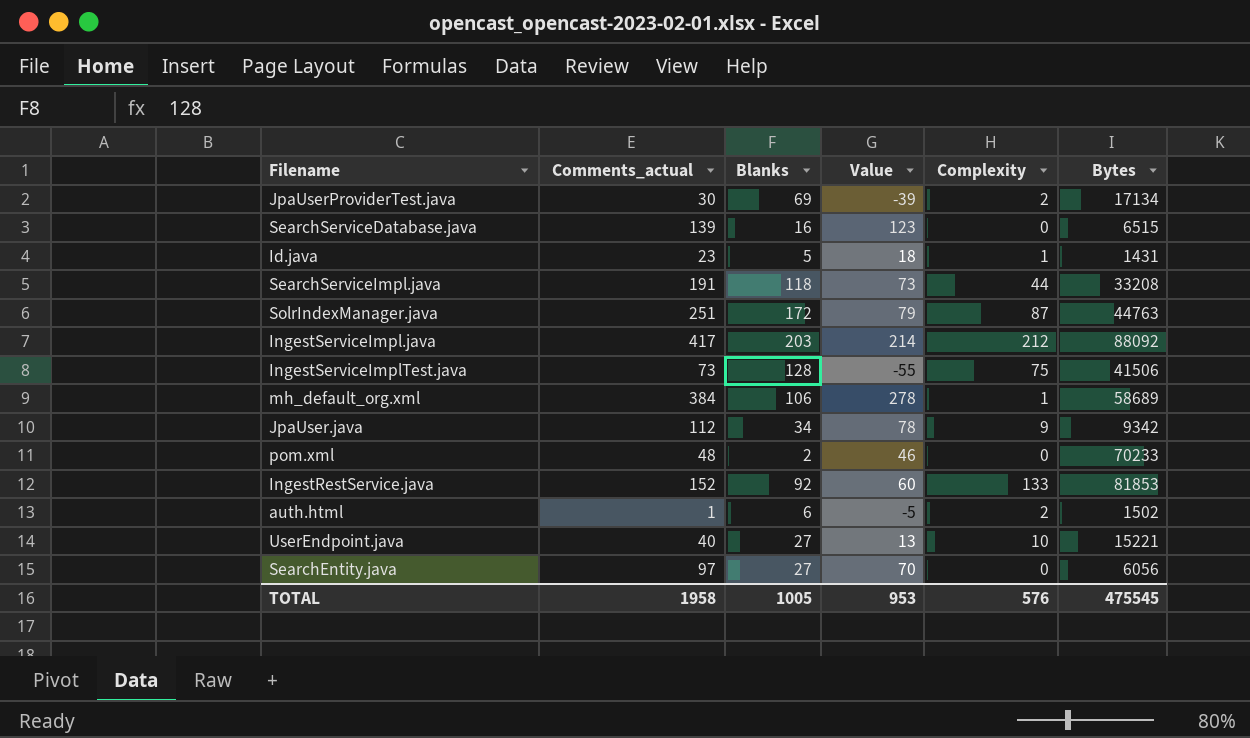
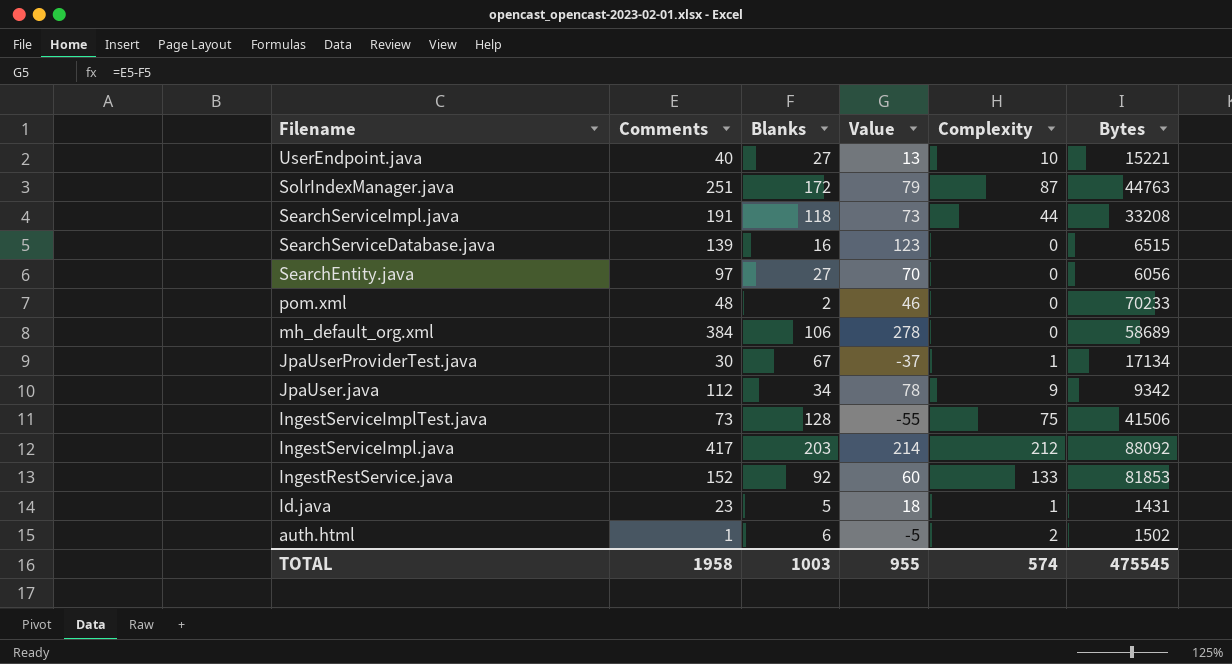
row order: none -> Filename descending
column name: Comments_actual -> Comments
mh_default_org.xml | Complexity: 1 -> 0
JpaUserProviderTest.java | Blanks: 69 -> 67
JpaUserProviderTest.java | Value: -39 -> -37
JpaUserProviderTest.java | Complexity: 2 -> 1
TOTAL | Blanks: 1005 -> 1003
TOTAL | Value: 953 -> 955
TOTAL | Complexity: 576 -> 574

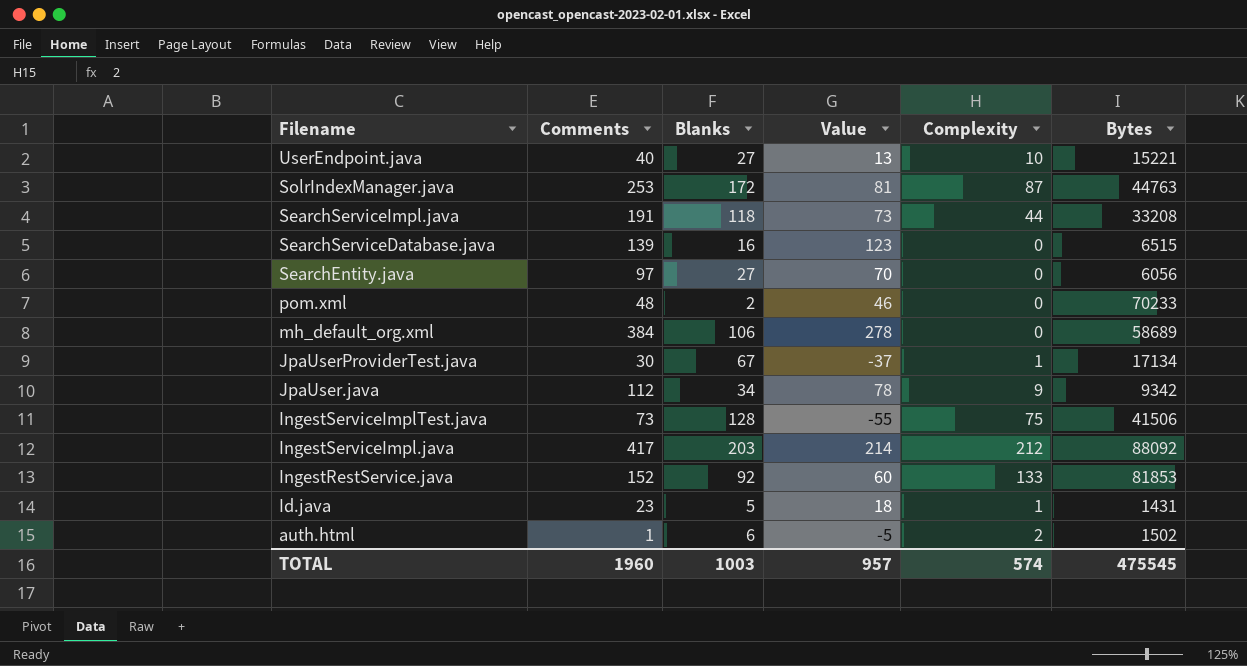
SolrIndexManager.java | Comments: 251 -> 253
SolrIndexManager.java | Value: 79 -> 81
TOTAL | Comments: 1958 -> 1960
TOTAL | Value: 955 -> 957

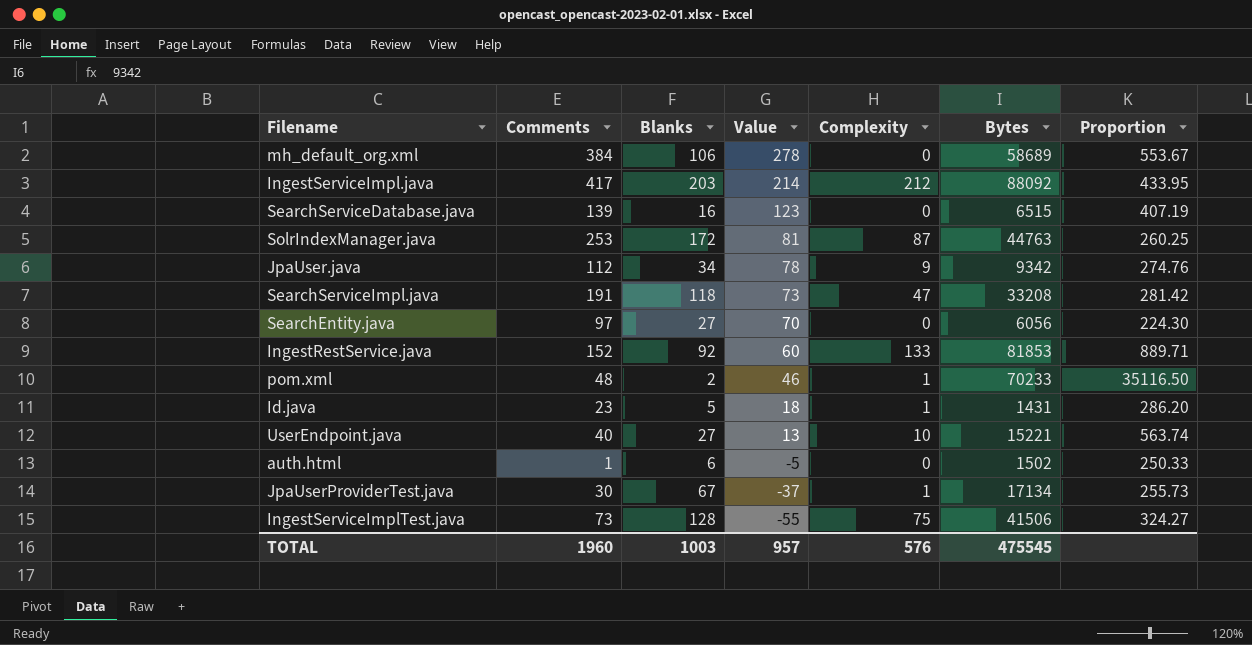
row order: Filename descending -> Value descending
column Proportion | formula: none -> [Bytes] / [Blanks]
SearchServiceImpl.java | Complexity: 44 -> 47
pom.xml | Complexity: 0 -> 1
auth.html | Complexity: 2 -> 0
TOTAL | Complexity: 574 -> 576

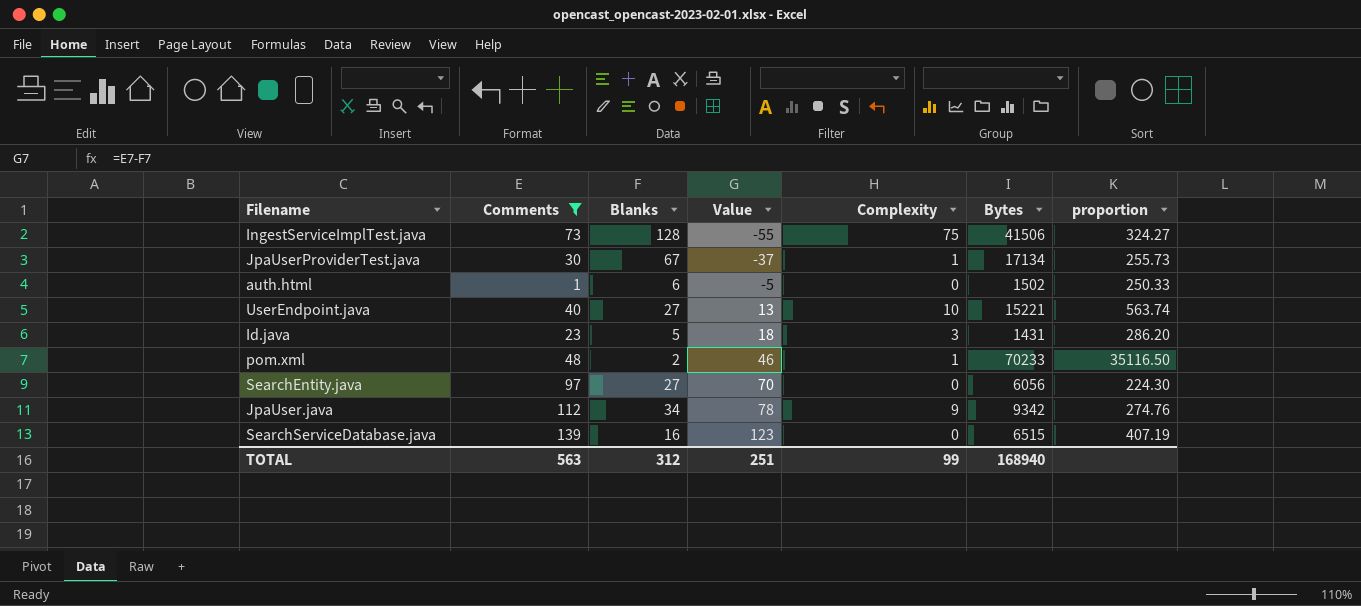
filter: none -> Comments <= 139
row order: Value descending -> Value ascending
column name: Proportion -> proportion
Id.java | Complexity: 1 -> 3
TOTAL | Comments: 1960 -> 563
TOTAL | Blanks: 1003 -> 312
TOTAL | Value: 957 -> 251
TOTAL | Complexity: 576 -> 99
TOTAL | Bytes: 475545 -> 168940

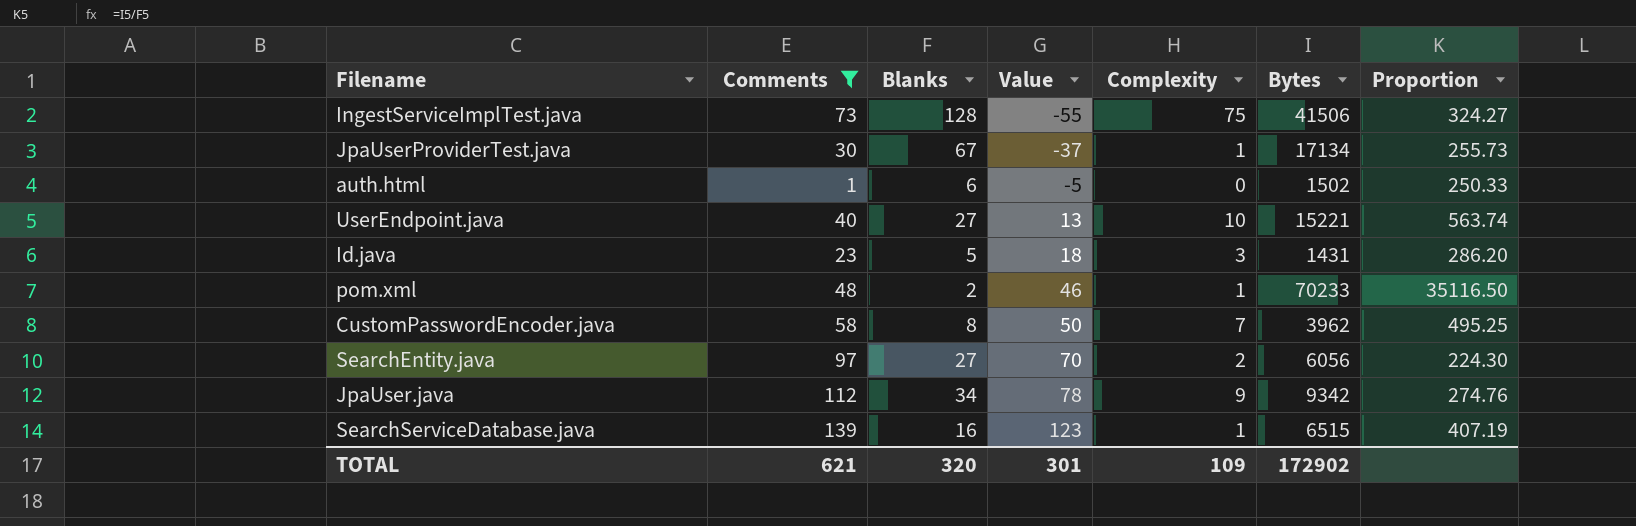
column name: proportion -> Proportion
row CustomPasswordEncoder.java: none -> 58 | 8 | 50 | 7 | 3962 | 495.25
SearchEntity.java | Complexity: 0 -> 2
SearchServiceDatabase.java | Complexity: 0 -> 1
TOTAL | Comments: 563 -> 621
TOTAL | Blanks: 312 -> 320
TOTAL | Value: 251 -> 301
TOTAL | Complexity: 99 -> 109
TOTAL | Bytes: 168940 -> 172902

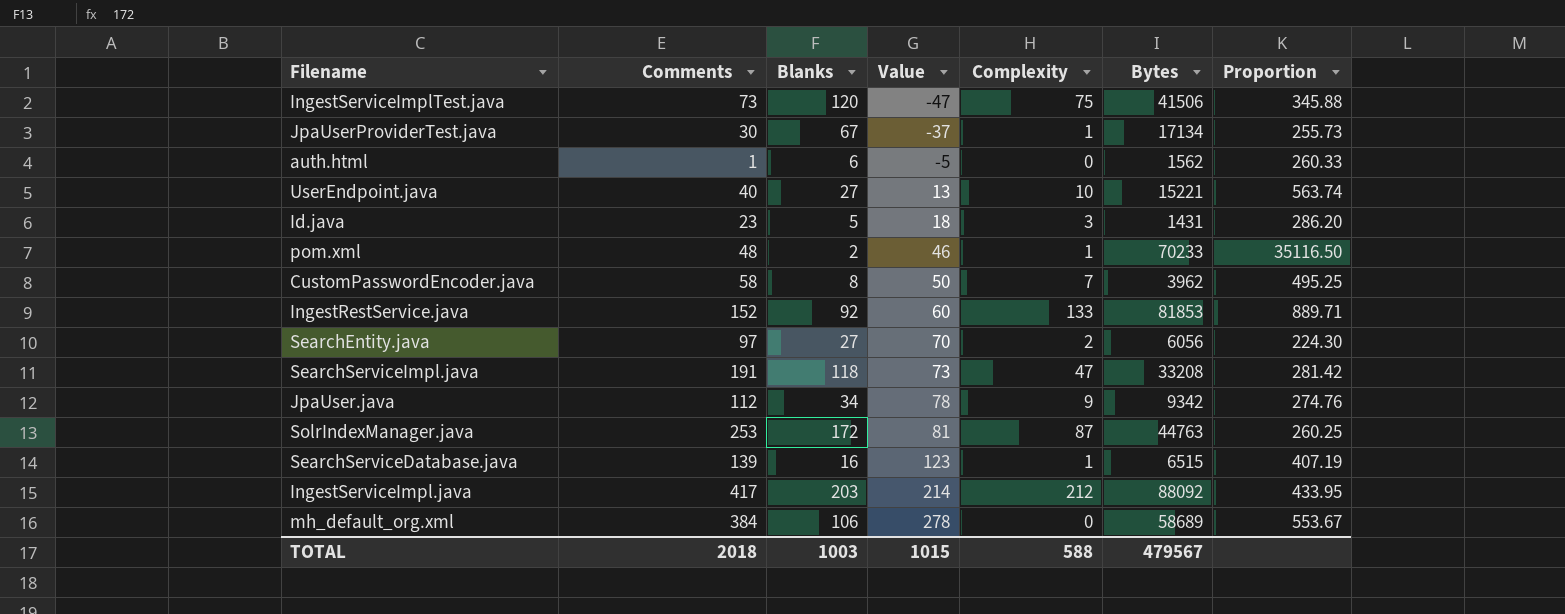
filter: Comments <= 139 -> none
IngestServiceImplTest.java | Blanks: 128 -> 120
IngestServiceImplTest.java | Value: -55 -> -47
IngestServiceImplTest.java | Proportion: 324.27 -> 345.88
auth.html | Bytes: 1502 -> 1562
auth.html | Proportion: 250.33 -> 260.33
TOTAL | Comments: 621 -> 2018
TOTAL | Blanks: 320 -> 1003
TOTAL | Value: 301 -> 1015
TOTAL | Complexity: 109 -> 588
TOTAL | Bytes: 172902 -> 479567

